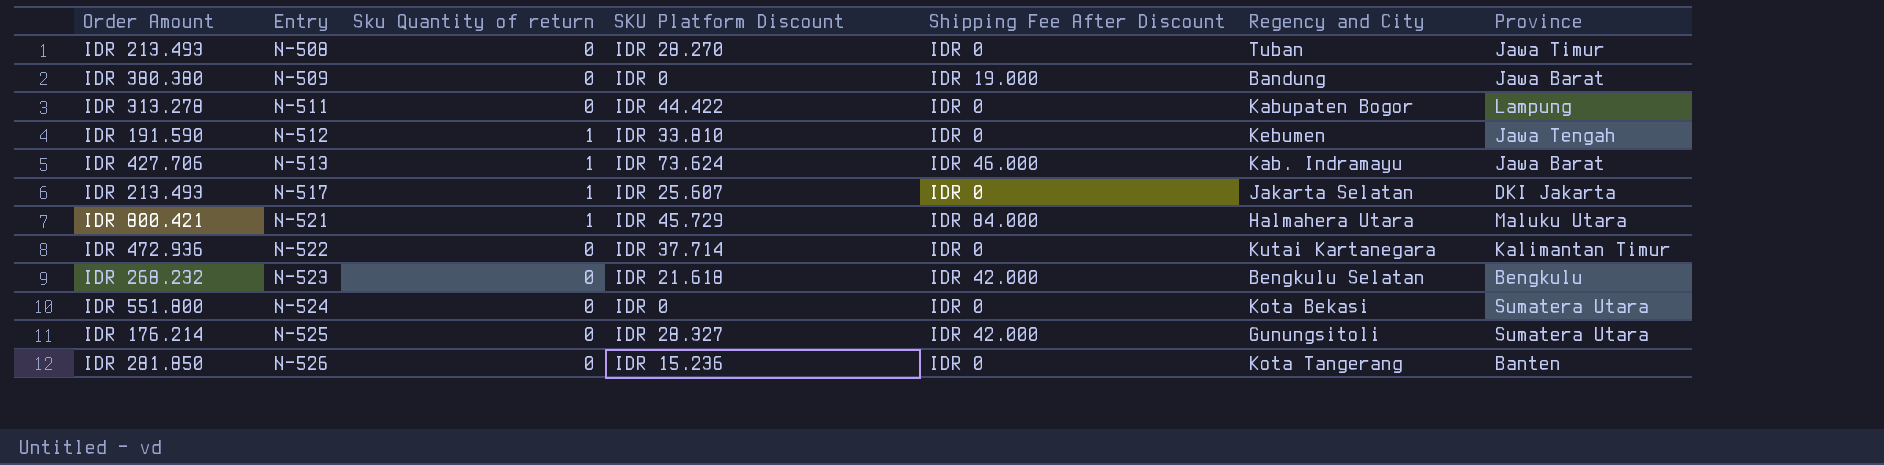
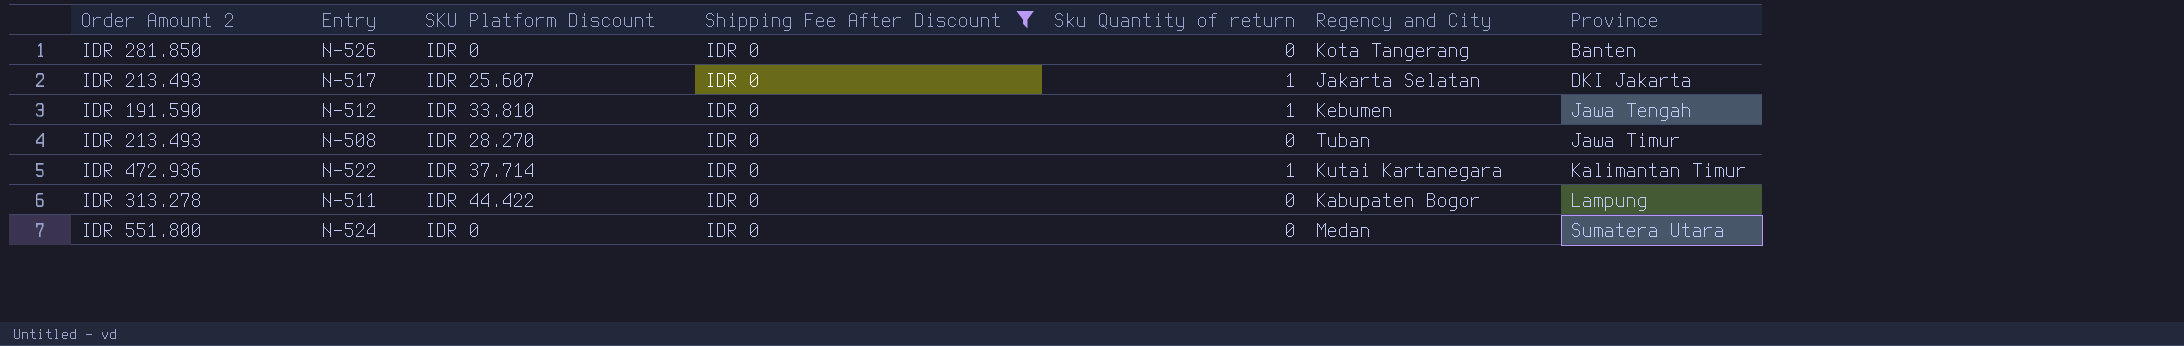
filter: none -> Shipping Fee After Discount = IDR 0
row order: Entry ascending -> Province ascending
column name: Order Amount -> Order Amount 2
column Sku Quantity of return | position: 3 -> 5
N-526 | SKU Platform Discount: IDR 15.236 -> IDR 0
N-522 | Sku Quantity of return: 0 -> 1
N-524 | Regency and City: Kota Bekasi -> Medan

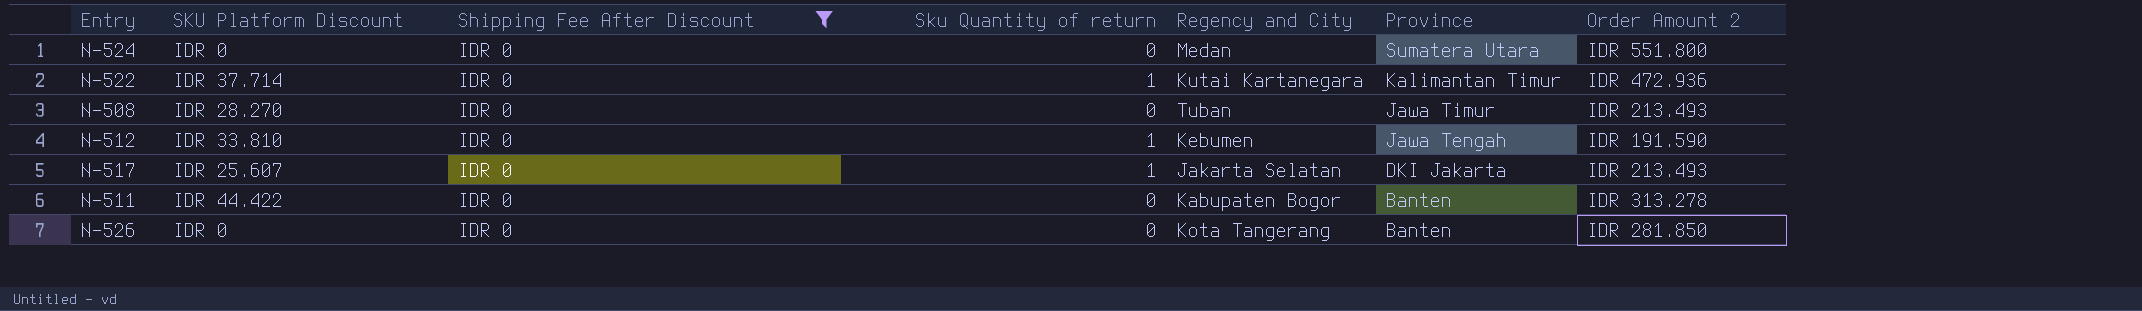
row order: Province ascending -> Province descending
column Order Amount 2 | position: 1 -> 7
N-511 | Province: Lampung -> Banten

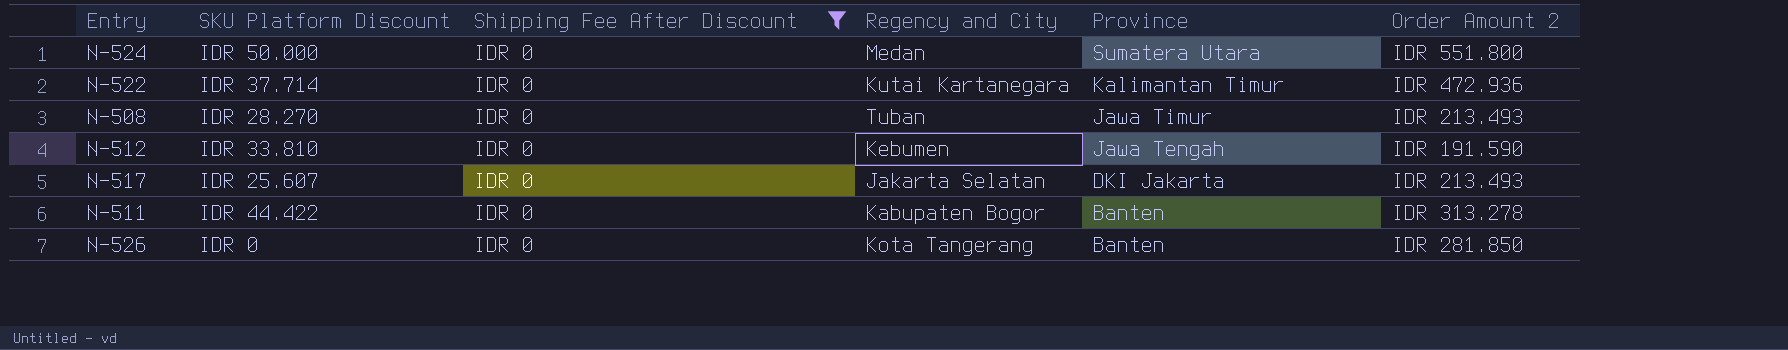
column Sku Quantity of return | position: 4 -> none
N-524 | SKU Platform Discount: IDR 0 -> IDR 50.000

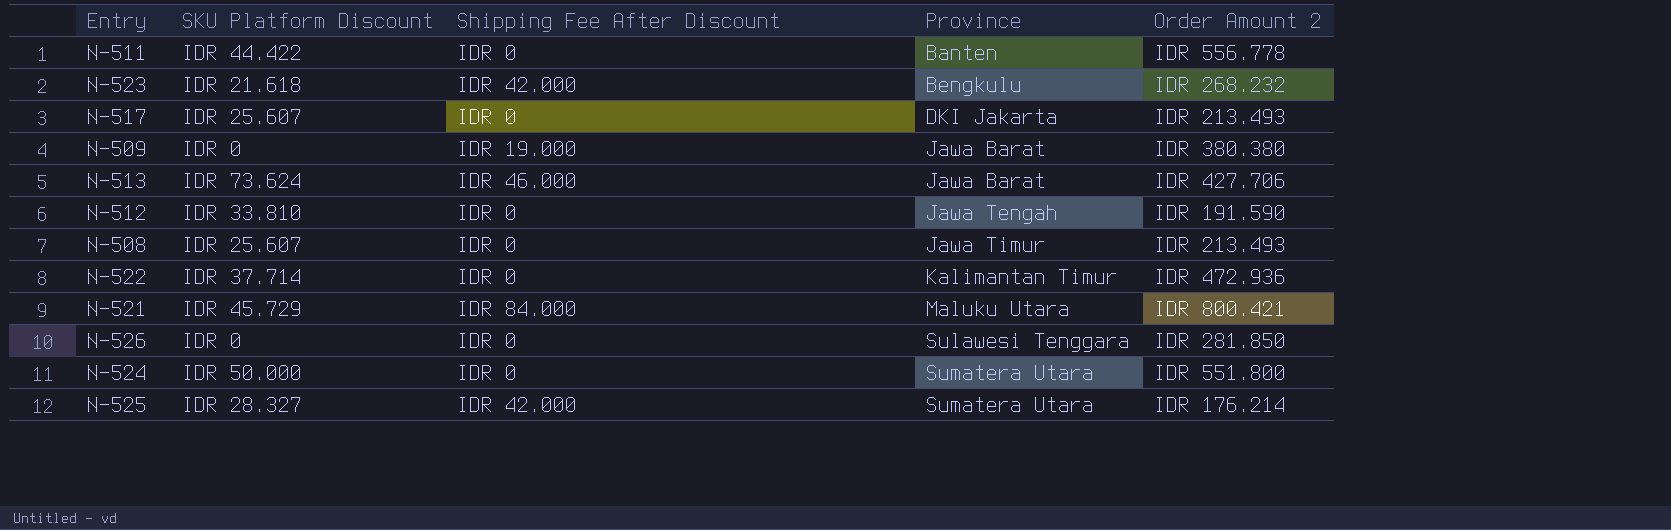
filter: Shipping Fee After Discount = IDR 0 -> none
row order: Province descending -> Province ascending
column Regency and City | position: 4 -> none
N-511 | Order Amount 2: IDR 313.278 -> IDR 556.778
N-508 | SKU Platform Discount: IDR 28.270 -> IDR 25.607
N-526 | Province: Banten -> Sulawesi Tenggara

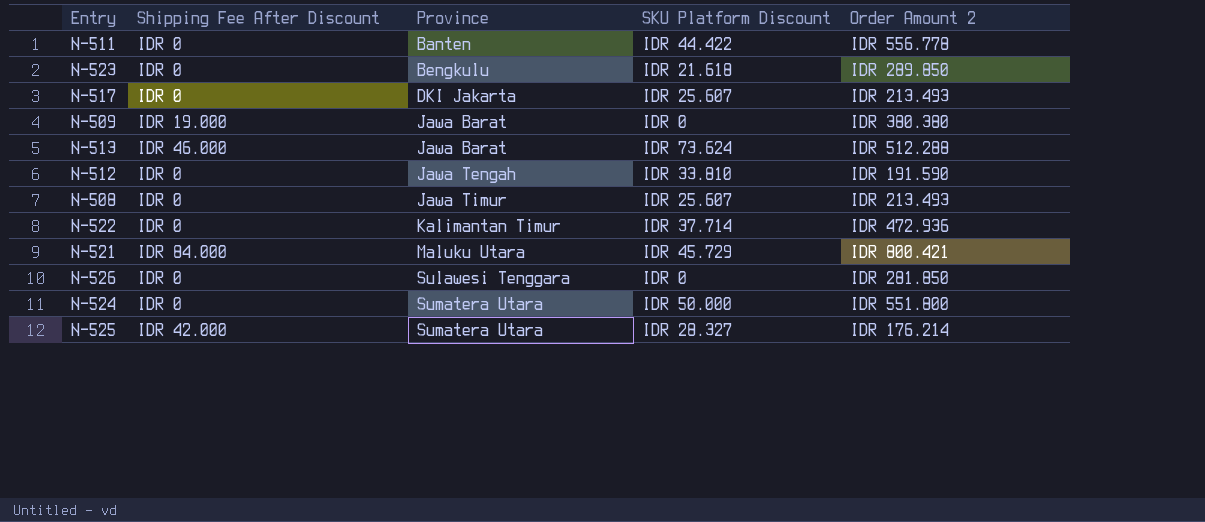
column SKU Platform Discount | position: 2 -> 4
N-523 | Shipping Fee After Discount: IDR 42.000 -> IDR 0
N-523 | Order Amount 2: IDR 268.232 -> IDR 289.850
N-513 | Order Amount 2: IDR 427.706 -> IDR 512.288

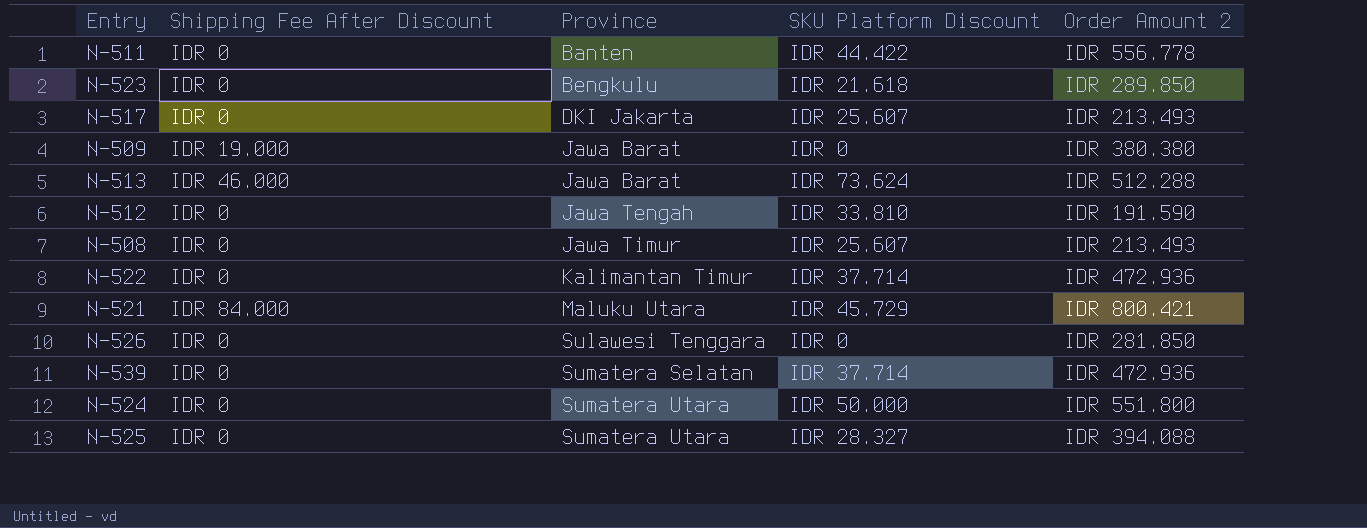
row N-539: none -> IDR 0 | Sumatera Selatan | IDR 37.714 | IDR 472.936
N-525 | Shipping Fee After Discount: IDR 42.000 -> IDR 0
N-525 | Order Amount 2: IDR 176.214 -> IDR 394.088

